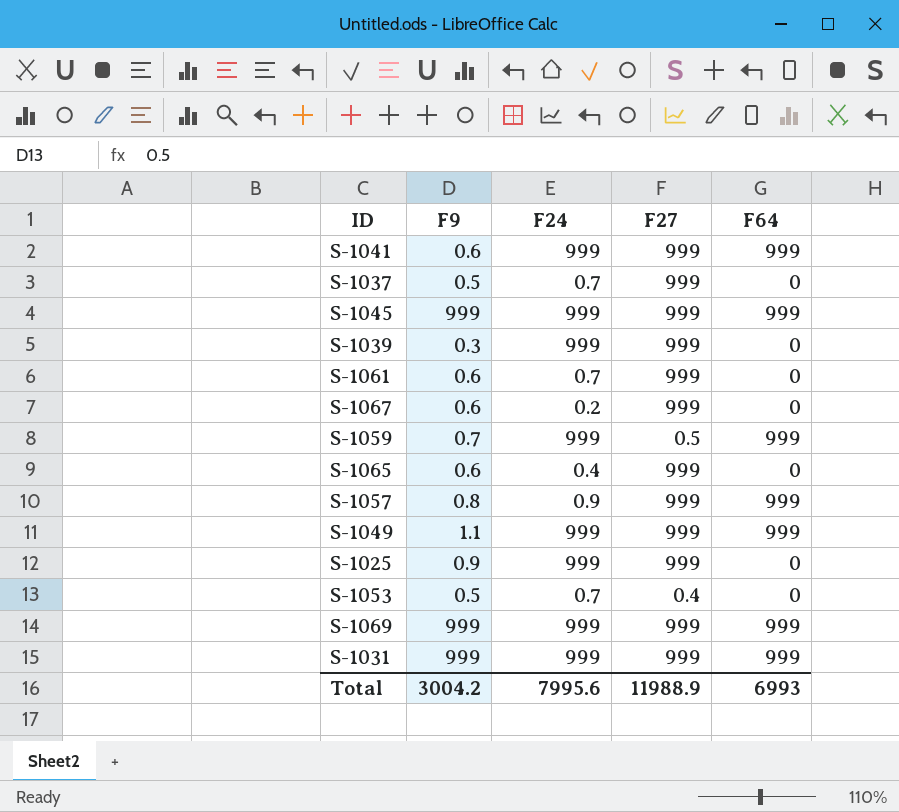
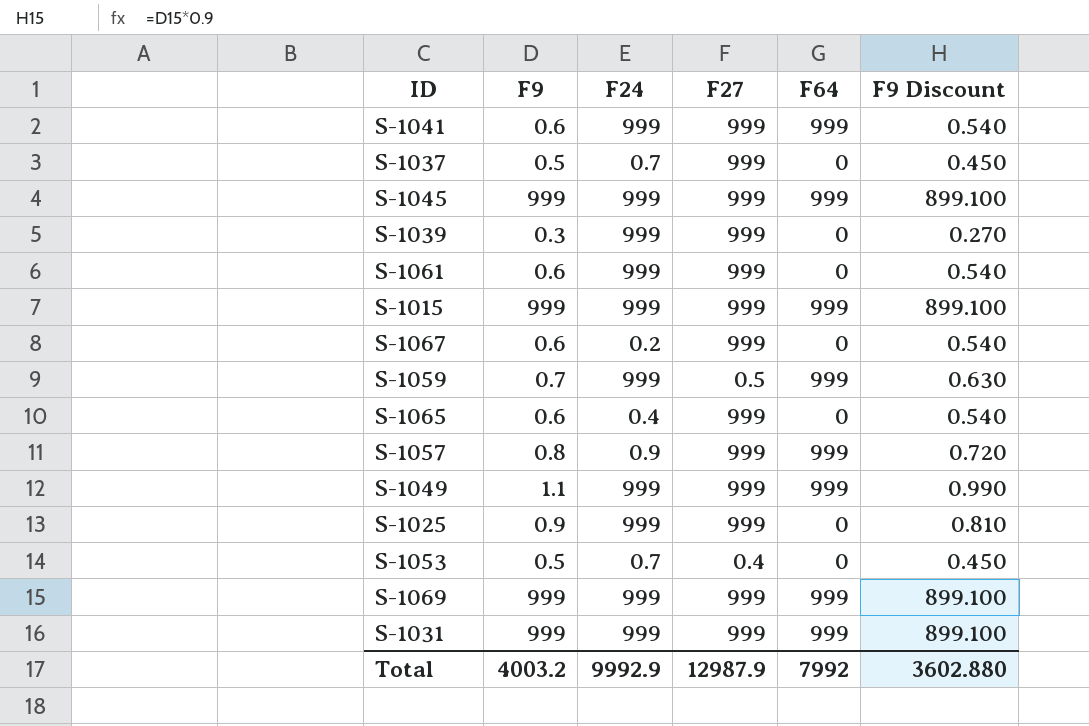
column F9 Discount | formula: none -> [F9] * 0.9
S-1061 | F24: 0.7 -> 999
row S-1015: none -> 999 | 999 | 999 | 999 | 899.100
Total | F9: 3004.2 -> 4003.2
Total | F24: 7995.6 -> 9992.9
Total | F27: 11988.9 -> 12987.9
Total | F64: 6993 -> 7992

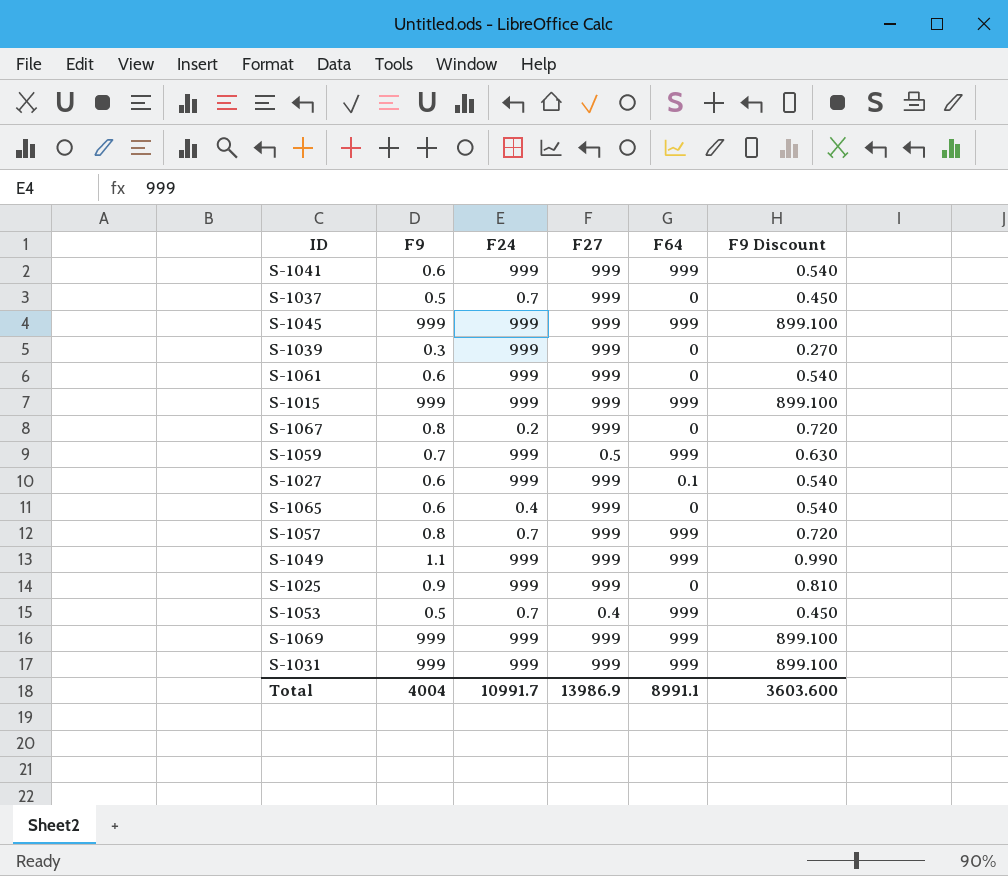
S-1067 | F9: 0.6 -> 0.8
S-1067 | F9 Discount: 0.540 -> 0.720
row S-1027: none -> 0.6 | 999 | 999 | 0.1 | 0.540
S-1057 | F24: 0.9 -> 0.7
S-1053 | F64: 0 -> 999
Total | F9: 4003.2 -> 4004
Total | F24: 9992.9 -> 10991.7
Total | F27: 12987.9 -> 13986.9
Total | F64: 7992 -> 8991.1
Total | F9 Discount: 3602.880 -> 3603.600

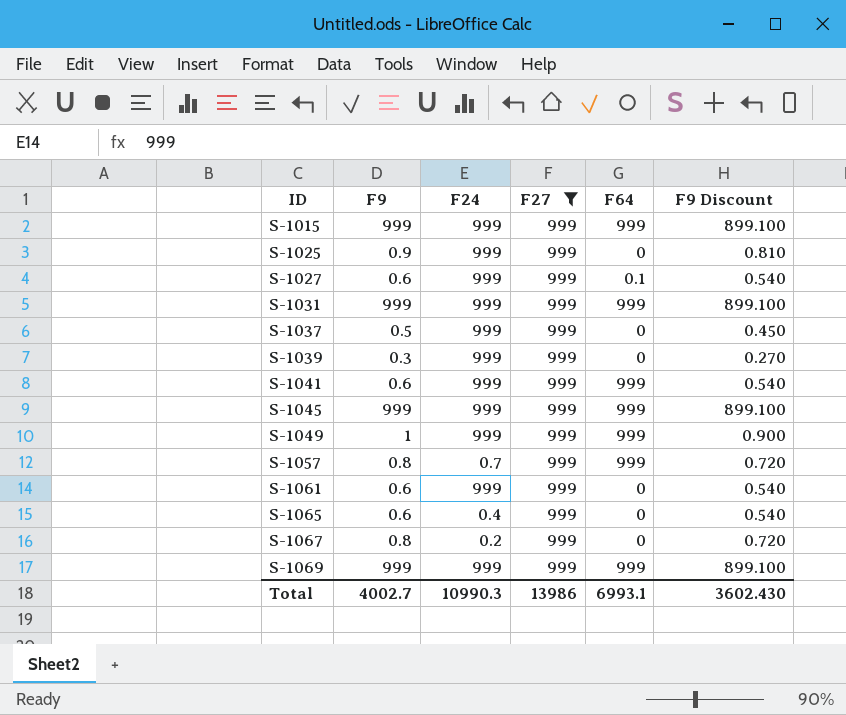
filter: none -> F27 = 999
row order: none -> ID ascending
S-1037 | F24: 0.7 -> 999
S-1049 | F9: 1.1 -> 1
S-1049 | F9 Discount: 0.990 -> 0.900
Total | F9: 4004 -> 4002.7
Total | F24: 10991.7 -> 10990.3
Total | F27: 13986.9 -> 13986
Total | F64: 8991.1 -> 6993.1
Total | F9 Discount: 3603.600 -> 3602.430

